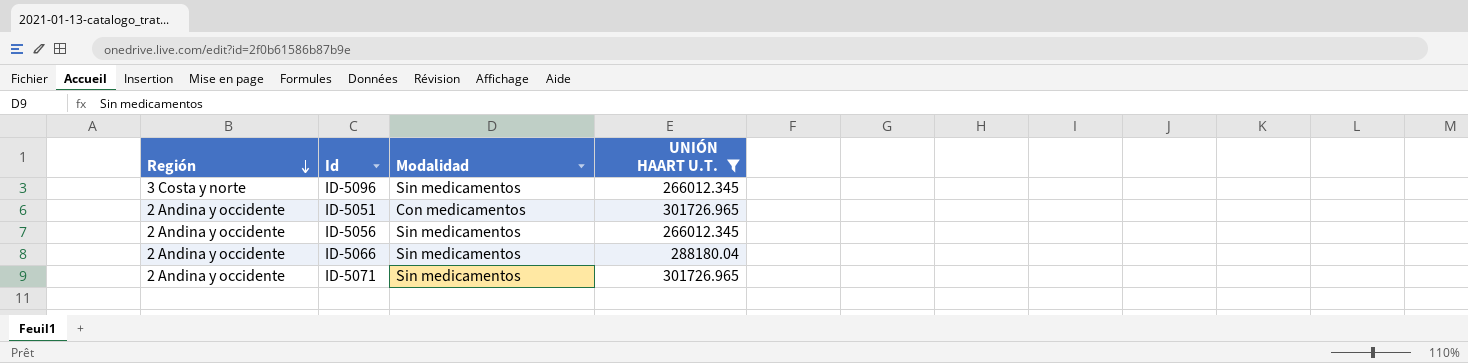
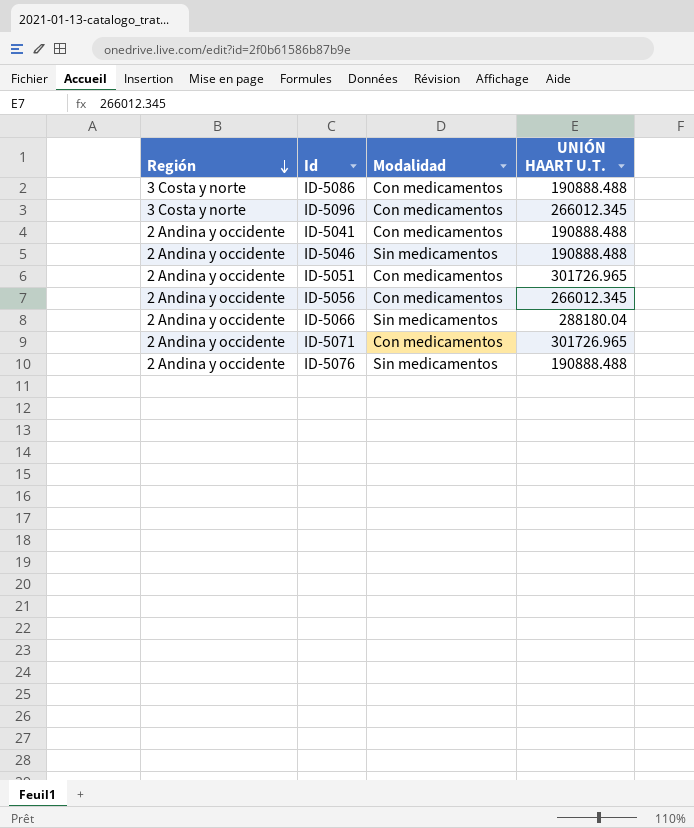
filter: UNIÓN HAART U.T. != 190888.488 -> none
ID-5096 | Modalidad: Sin medicamentos -> Con medicamentos
ID-5056 | Modalidad: Sin medicamentos -> Con medicamentos
ID-5071 | Modalidad: Sin medicamentos -> Con medicamentos

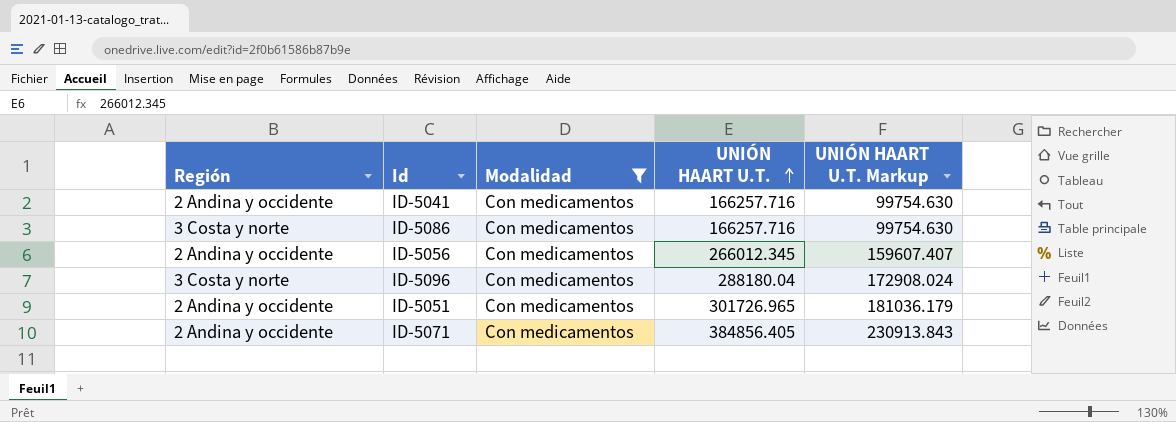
filter: none -> Modalidad = Con medicamentos
row order: Región descending -> UNIÓN HAART U.T. ascending
column UNIÓN HAART U.T. Markup | formula: none -> [UNIÓN HAART U.T.] * 0.6
ID-5041 | UNIÓN HAART U.T.: 190888.488 -> 166257.716
ID-5086 | UNIÓN HAART U.T.: 190888.488 -> 166257.716
ID-5096 | UNIÓN HAART U.T.: 266012.345 -> 288180.04
ID-5071 | UNIÓN HAART U.T.: 301726.965 -> 384856.405

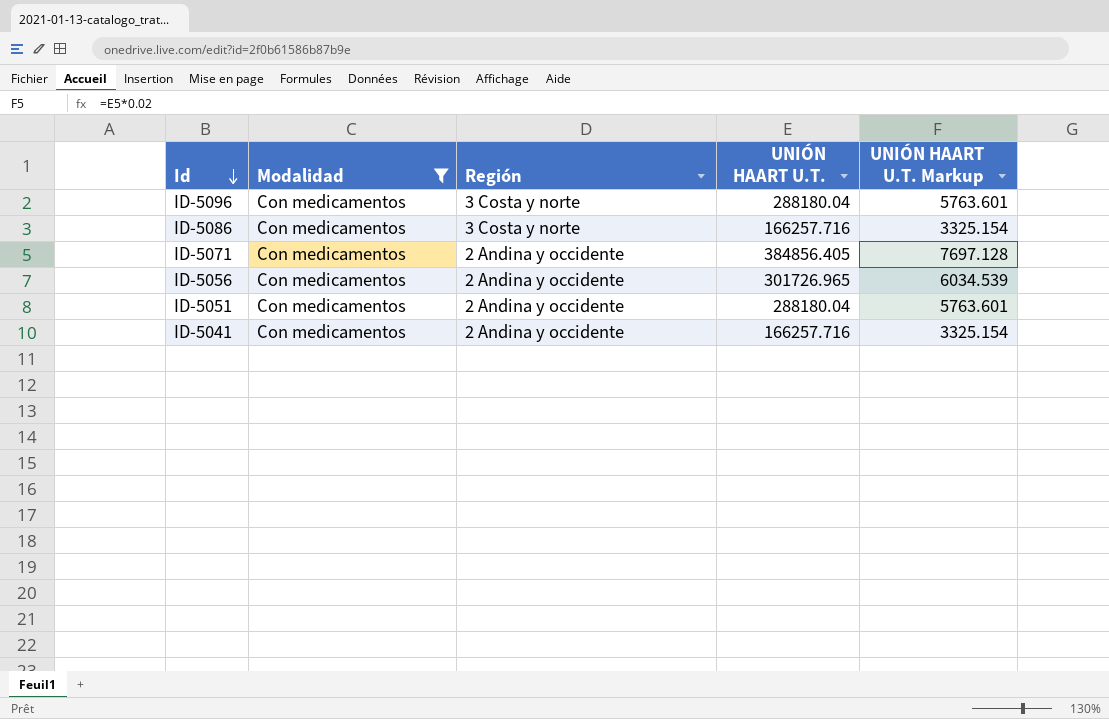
row order: UNIÓN HAART U.T. ascending -> Id descending
column Región | position: 1 -> 3
column UNIÓN HAART U.T. Markup | formula: [UNIÓN HAART U.T.] * 0.6 -> [UNIÓN HAART U.T.] * 0.02
ID-5056 | UNIÓN HAART U.T.: 266012.345 -> 301726.965
ID-5051 | UNIÓN HAART U.T.: 301726.965 -> 288180.04

